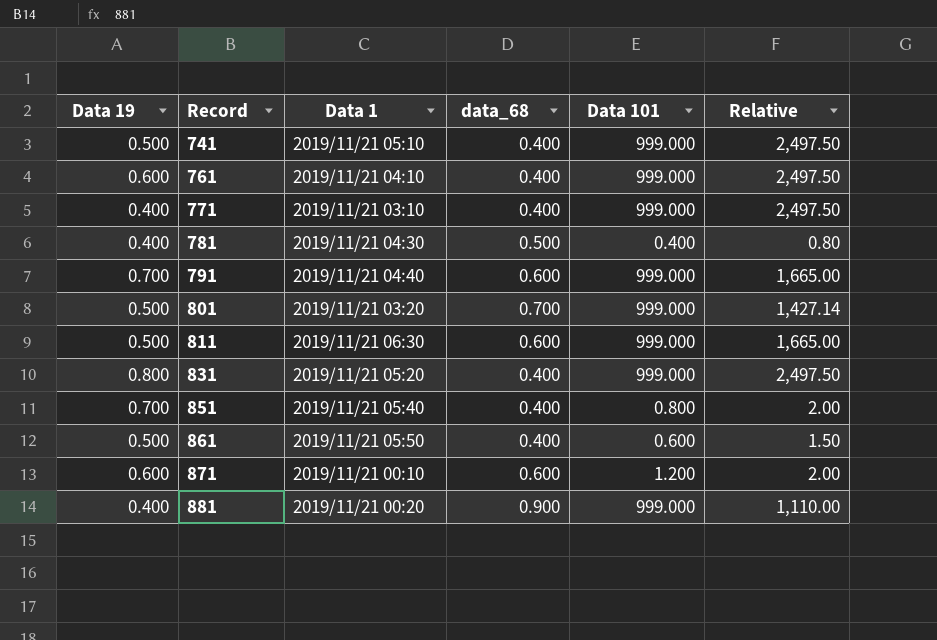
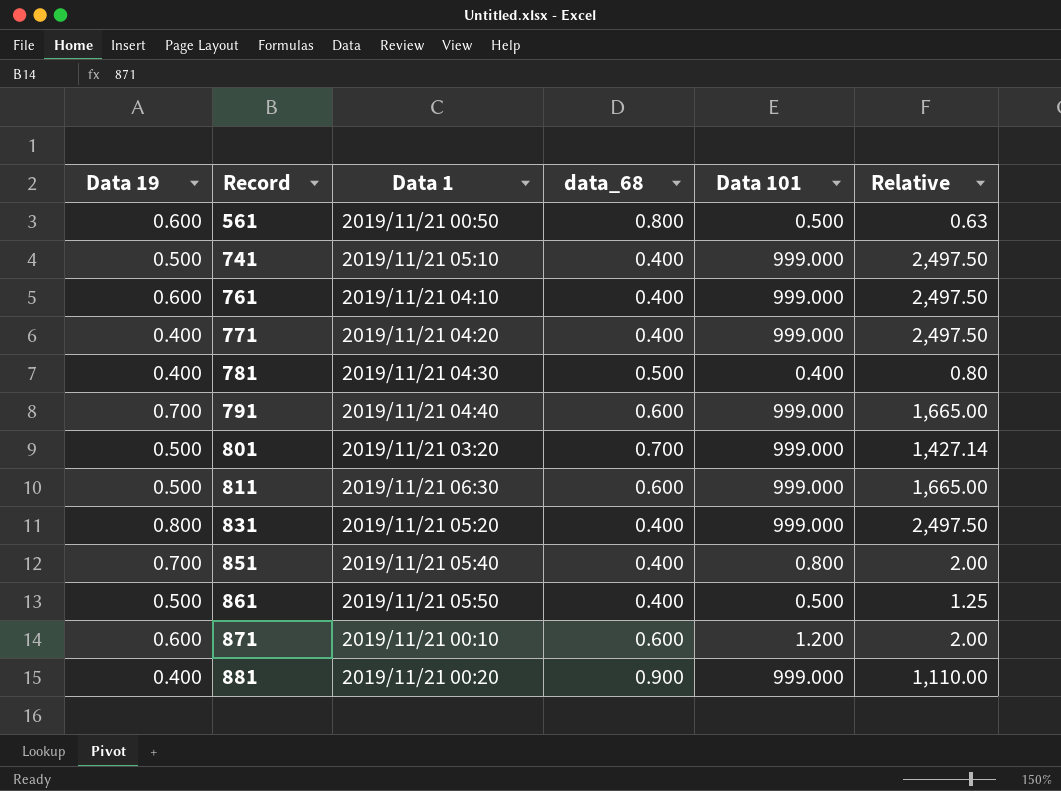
row 561: none -> 0.600 | 2019/11/21 00:50 | 0.800 | 0.500 | 0.63
771 | Data 1: 2019/11/21 03:10 -> 2019/11/21 04:20
861 | Data 101: 0.600 -> 0.500
861 | Relative: 1.50 -> 1.25

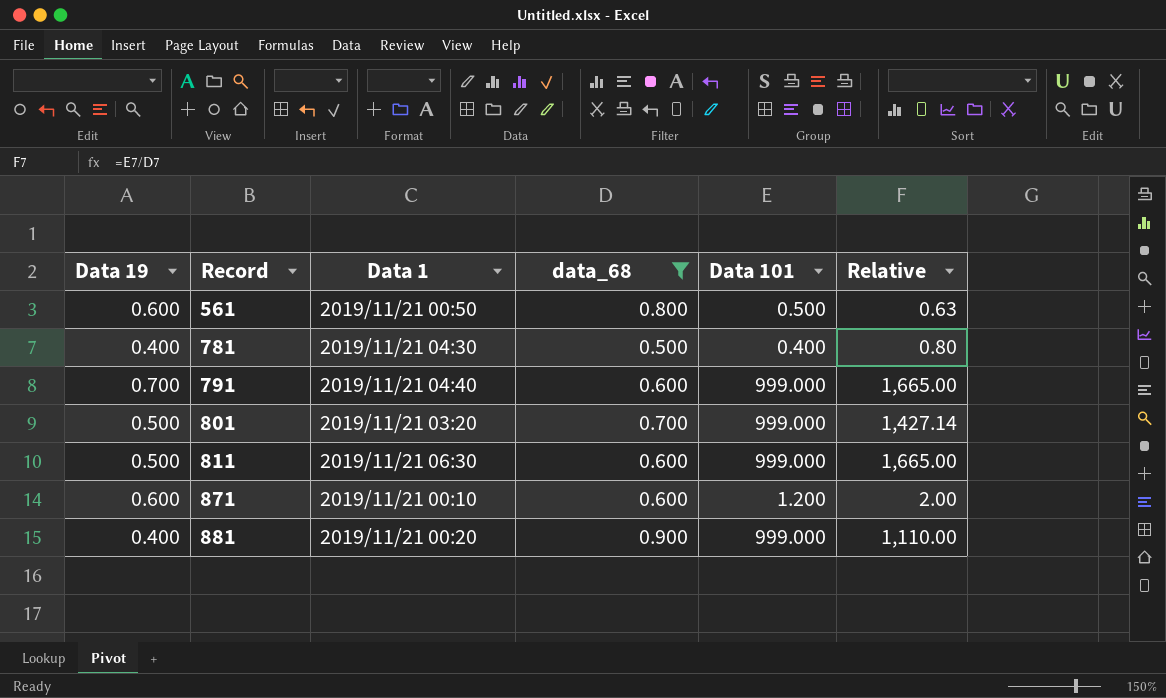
filter: none -> data_68 != 0.400

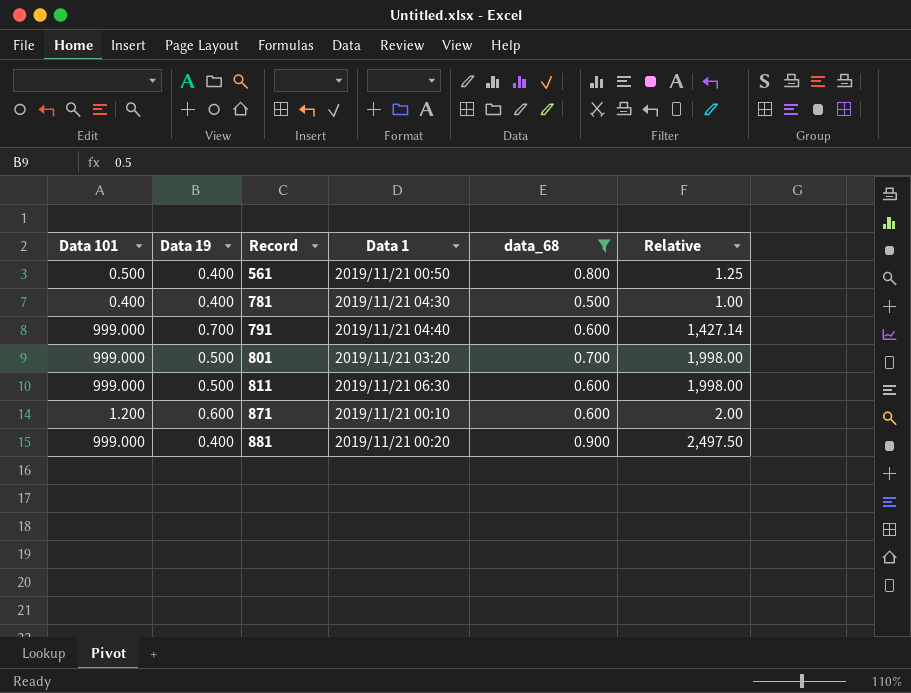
column Data 101 | position: 5 -> 1
column Relative | formula: [Data 101] / [data_68] -> [Data 101] / [Data 19]
561 | Data 19: 0.600 -> 0.400

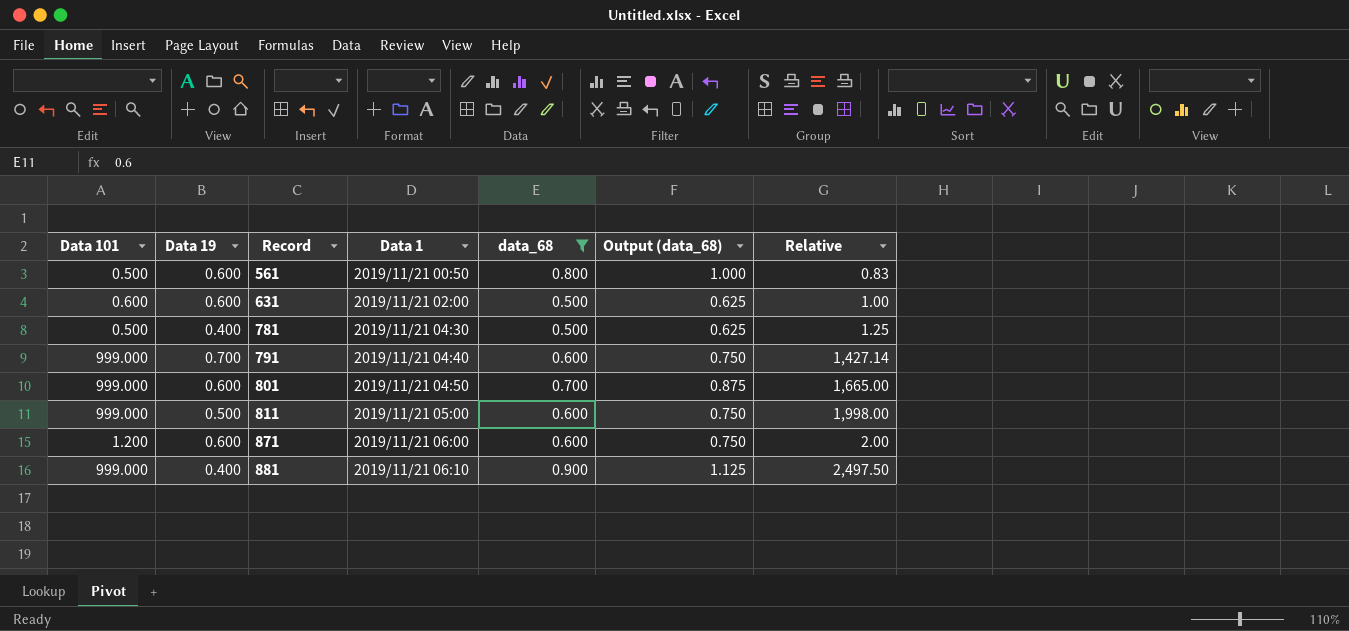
column Output (data_68) | formula: none -> [data_68] * 1.25
561 | Data 19: 0.400 -> 0.600
561 | Relative: 1.25 -> 0.83
row 631: none -> 0.600 | 0.600 | 2019/11/21 02:00 | 0.500 | 0.625 | 1.00
781 | Data 101: 0.400 -> 0.500
781 | Relative: 1.00 -> 1.25
801 | Data 19: 0.500 -> 0.600
801 | Data 1: 2019/11/21 03:20 -> 2019/11/21 04:50
801 | Relative: 1,998.00 -> 1,665.00
811 | Data 1: 2019/11/21 06:30 -> 2019/11/21 05:00
871 | Data 1: 2019/11/21 00:10 -> 2019/11/21 06:00
881 | Data 1: 2019/11/21 00:20 -> 2019/11/21 06:10

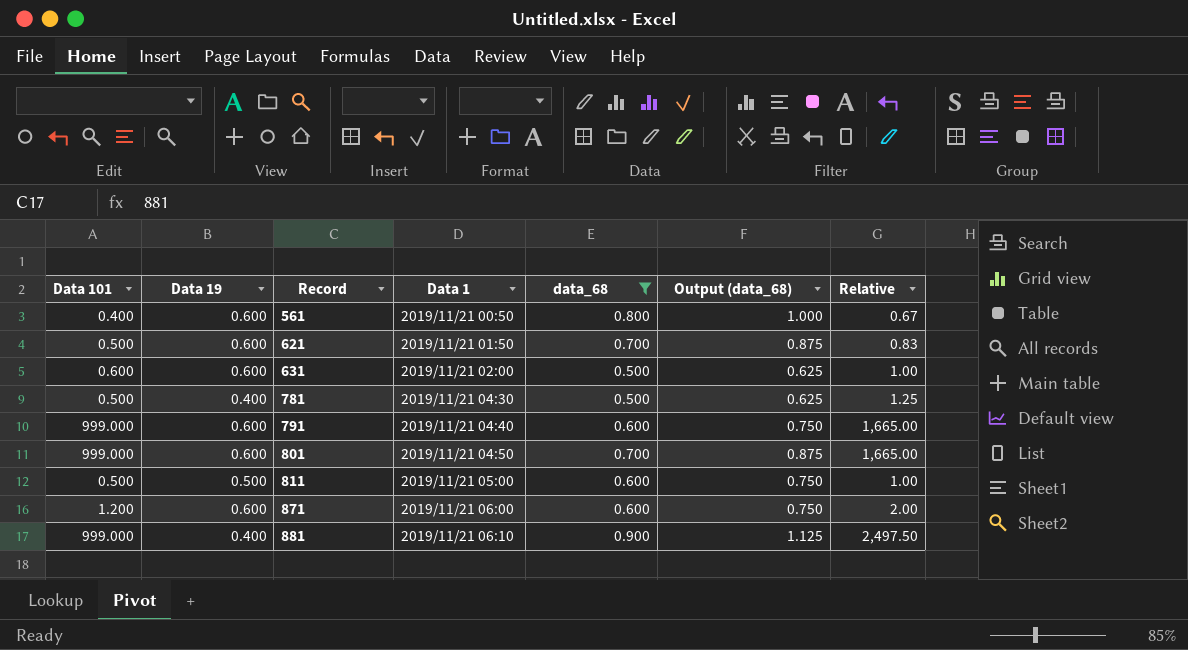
561 | Data 101: 0.500 -> 0.400
561 | Relative: 0.83 -> 0.67
row 621: none -> 0.500 | 0.600 | 2019/11/21 01:50 | 0.700 | 0.875 | 0.83
791 | Data 19: 0.700 -> 0.600
791 | Relative: 1,427.14 -> 1,665.00
811 | Data 101: 999.000 -> 0.500
811 | Relative: 1,998.00 -> 1.00

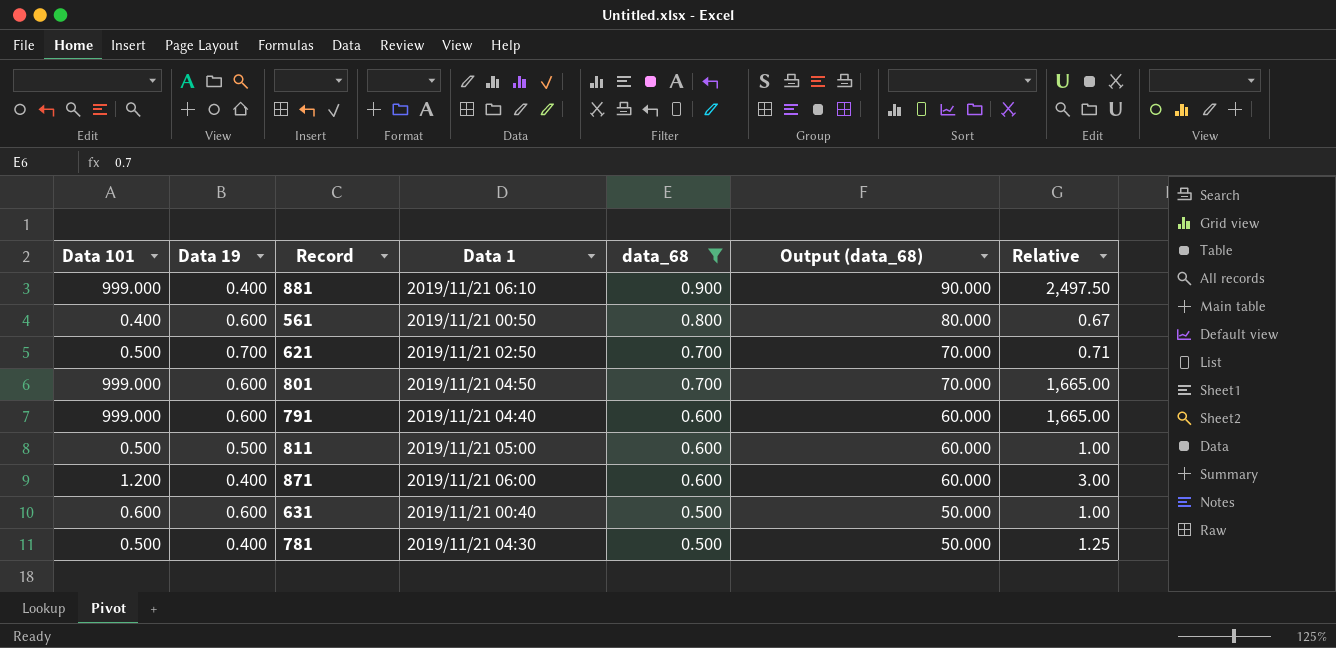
row order: Record ascending -> data_68 descending
column Output (data_68) | formula: [data_68] * 1.25 -> [data_68] * 100
621 | Data 19: 0.600 -> 0.700
621 | Data 1: 2019/11/21 01:50 -> 2019/11/21 02:50
621 | Relative: 0.83 -> 0.71
871 | Data 19: 0.600 -> 0.400
871 | Relative: 2.00 -> 3.00
631 | Data 1: 2019/11/21 02:00 -> 2019/11/21 00:40

